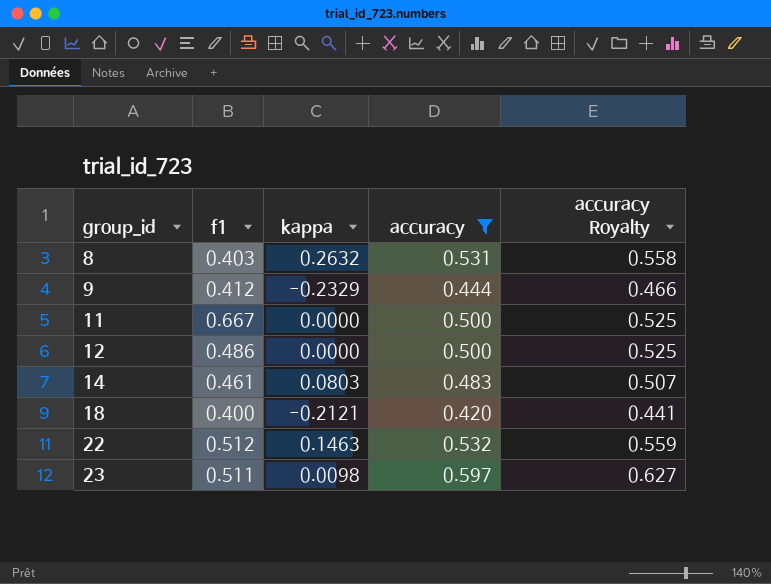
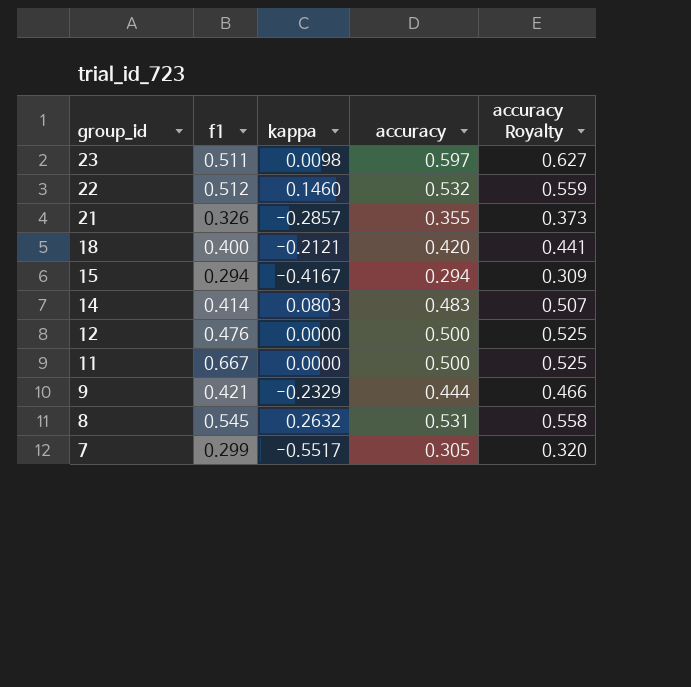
filter: accuracy >= 0.420 -> none
row order: group_id ascending -> group_id descending
22 | kappa: 0.1463 -> 0.1460
14 | f1: 0.461 -> 0.414
12 | f1: 0.486 -> 0.476
9 | f1: 0.412 -> 0.421
8 | f1: 0.403 -> 0.545

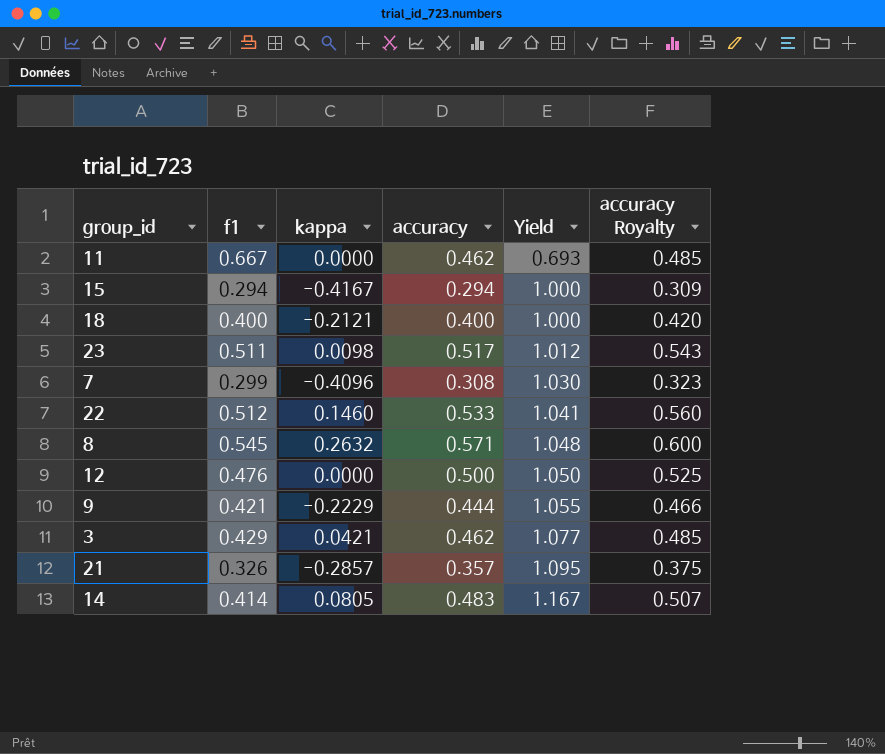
row order: group_id descending -> Yield ascending
column Yield | formula: none -> [accuracy] / [f1]
11 | accuracy: 0.500 -> 0.462
11 | accuracy Royalty: 0.525 -> 0.485
18 | accuracy: 0.420 -> 0.400
18 | accuracy Royalty: 0.441 -> 0.420
23 | accuracy: 0.597 -> 0.517
23 | accuracy Royalty: 0.627 -> 0.543
7 | kappa: -0.5517 -> -0.4096
7 | accuracy: 0.305 -> 0.308
7 | accuracy Royalty: 0.320 -> 0.323
22 | accuracy: 0.532 -> 0.533
22 | accuracy Royalty: 0.559 -> 0.560
8 | accuracy: 0.531 -> 0.571
8 | accuracy Royalty: 0.558 -> 0.600
9 | kappa: -0.2329 -> -0.2229
row 3: none -> 0.429 | 0.0421 | 0.462 | 1.077 | 0.485
21 | accuracy: 0.355 -> 0.357
21 | accuracy Royalty: 0.373 -> 0.375
14 | kappa: 0.0803 -> 0.0805

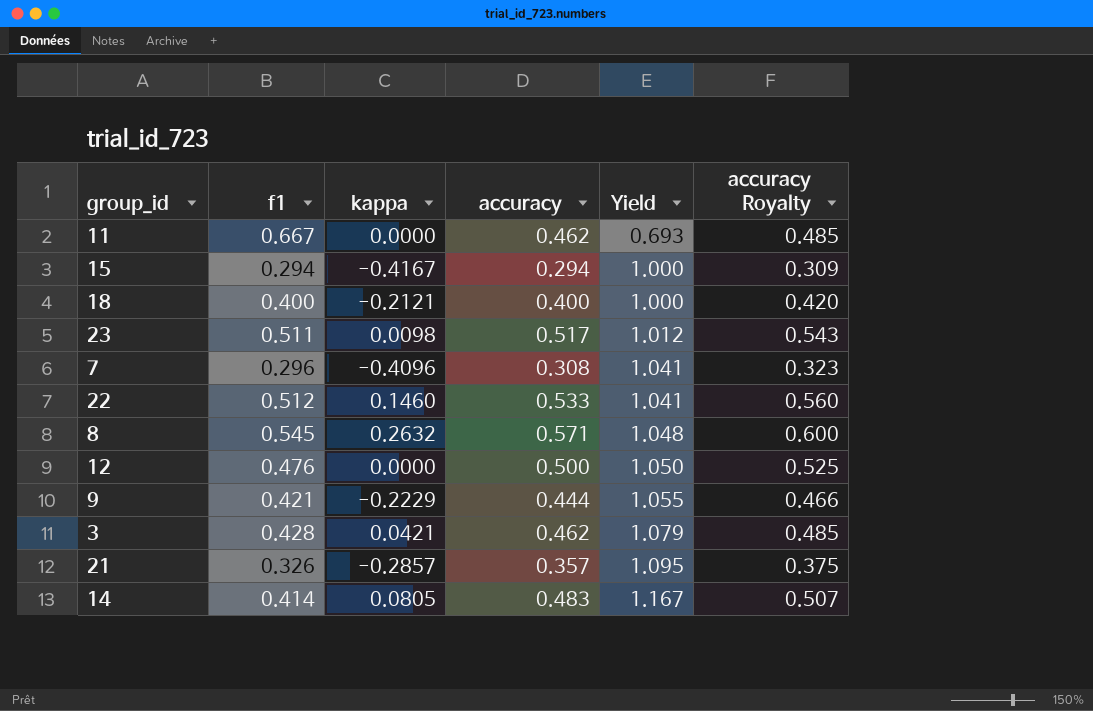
7 | f1: 0.299 -> 0.296
7 | Yield: 1.030 -> 1.041
3 | f1: 0.429 -> 0.428
3 | Yield: 1.077 -> 1.079

